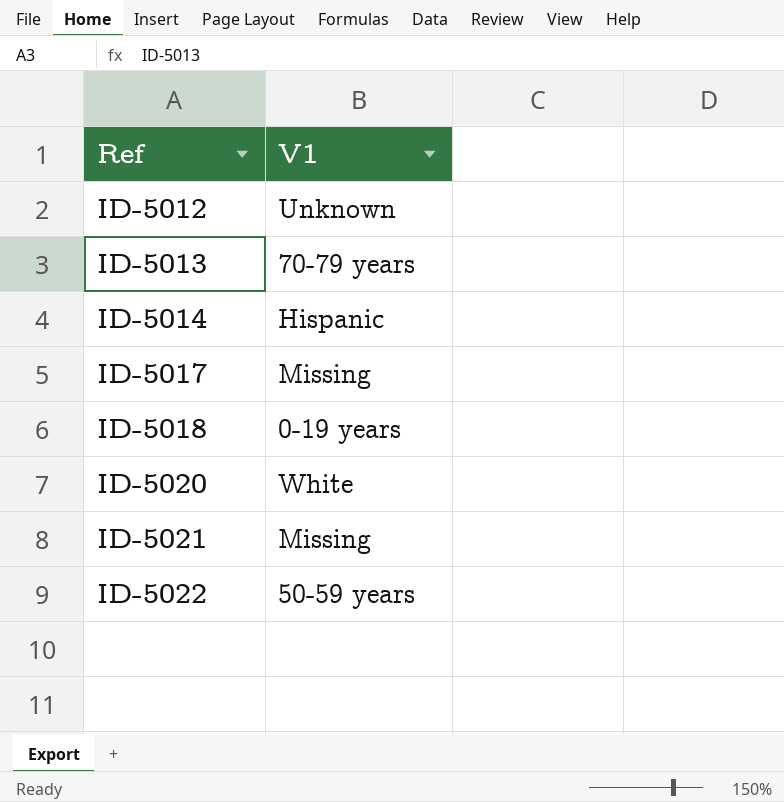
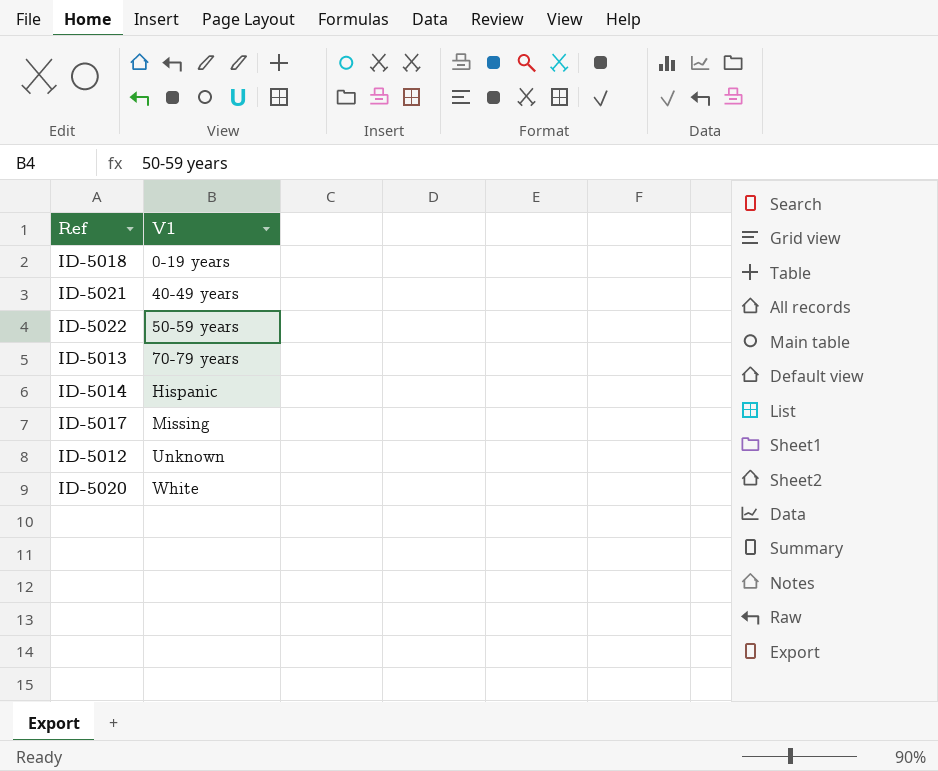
row order: Ref ascending -> V1 ascending
ID-5021 | V1: Missing -> 40-49 years

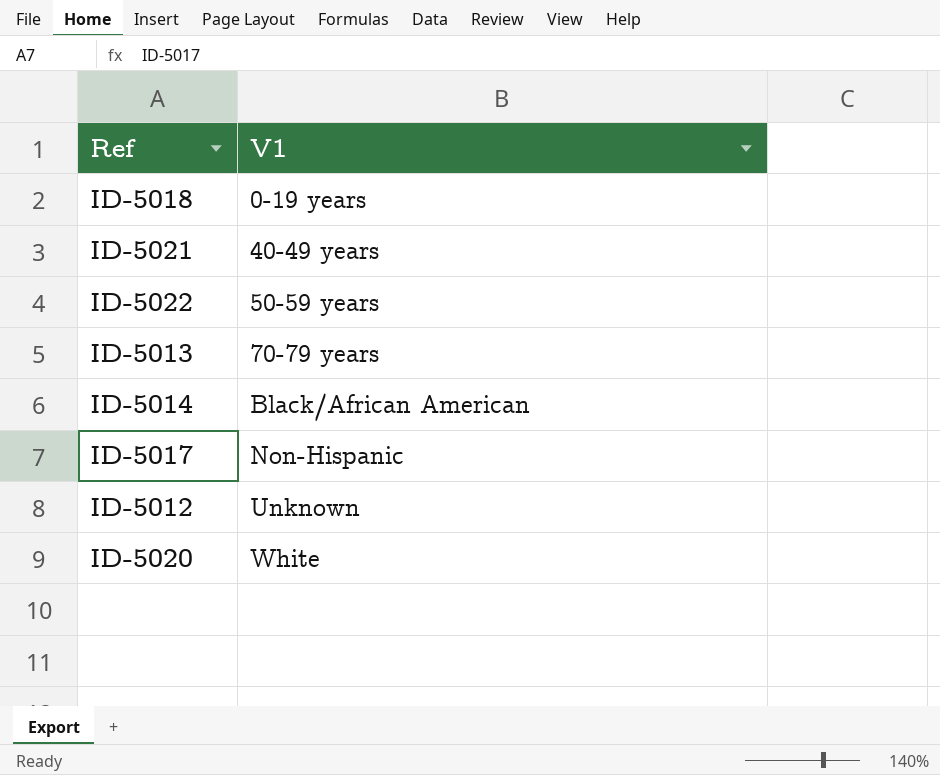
ID-5014 | V1: Hispanic -> Black/African American
ID-5017 | V1: Missing -> Non-Hispanic

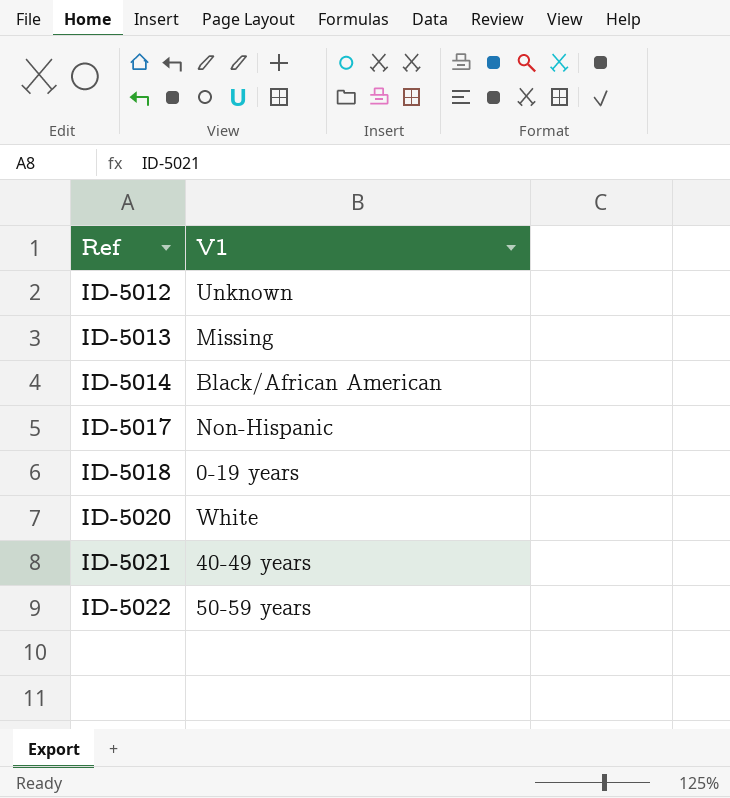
row order: V1 ascending -> Ref ascending
ID-5013 | V1: 70-79 years -> Missing

